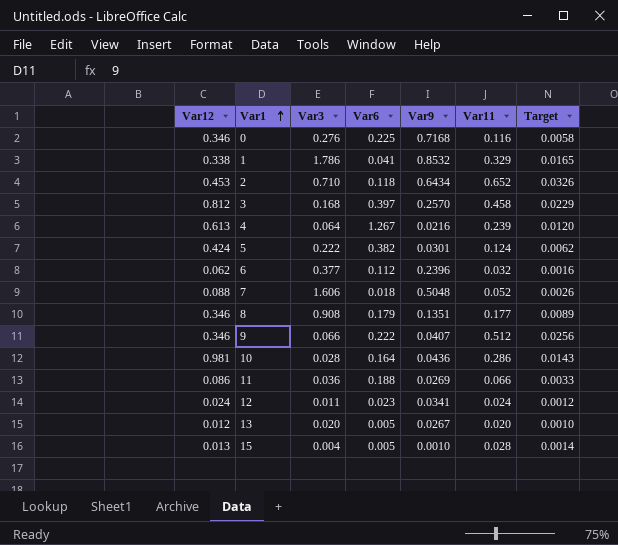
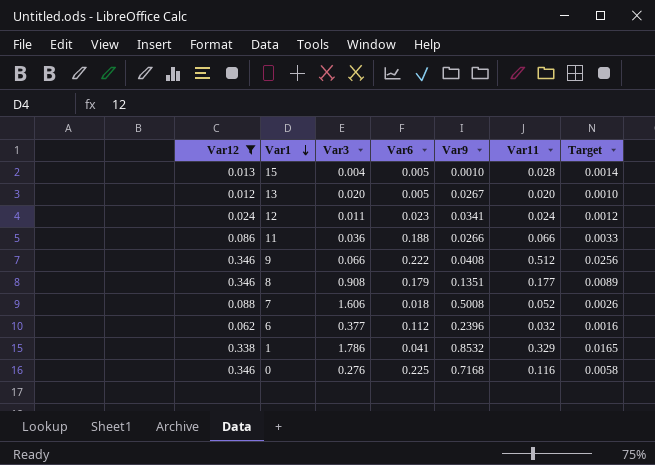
filter: none -> Var12 <= 0.346
row order: Var1 ascending -> Var1 descending
11 | Var9: 0.0269 -> 0.0266
9 | Var9: 0.0407 -> 0.0408
7 | Var9: 0.5048 -> 0.5008

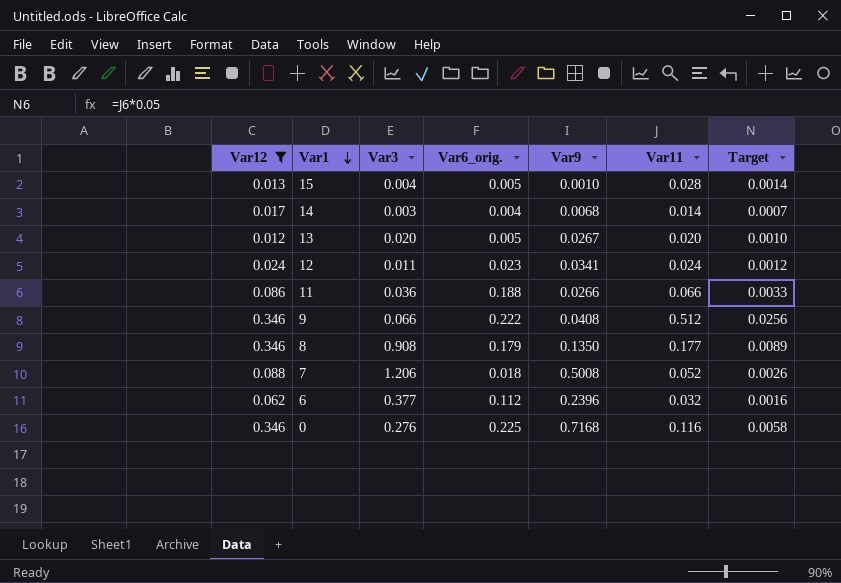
column name: Var6 -> Var6_orig.
row 1: 0.338 | 1.786 | 0.041 | 0.8532 | 0.329 | 0.0165 -> none
row 14: none -> 0.017 | 0.003 | 0.004 | 0.0068 | 0.014 | 0.0007
8 | Var9: 0.1351 -> 0.1350
7 | Var3: 1.606 -> 1.206

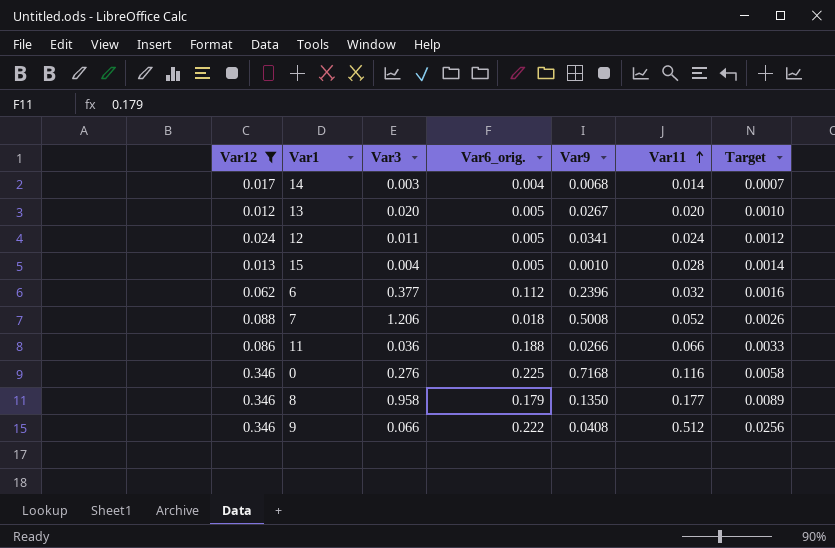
row order: Var1 descending -> Var11 ascending
12 | Var6_orig.: 0.023 -> 0.005
8 | Var3: 0.908 -> 0.958

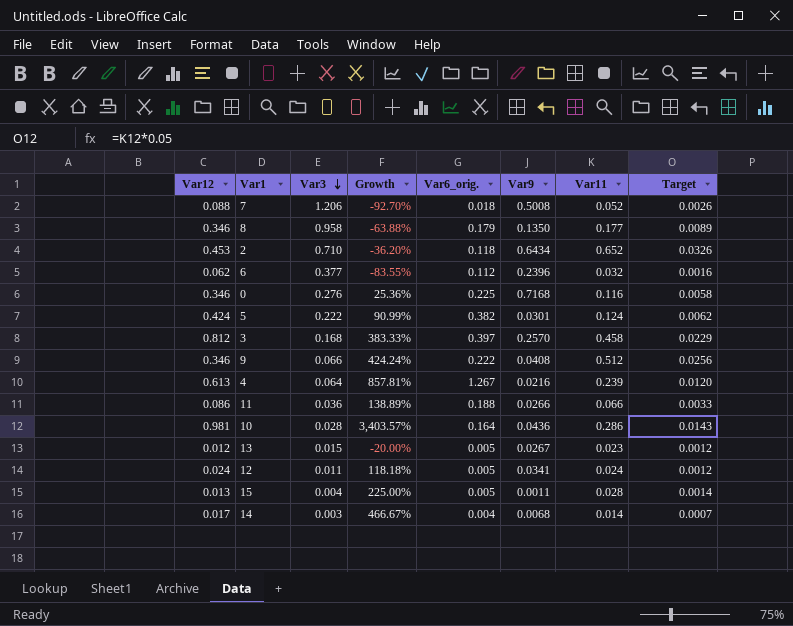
filter: Var12 <= 0.346 -> none
row order: Var11 ascending -> Var3 descending
column Growth | formula: none -> ([Var12] - [Var3]) / [Var3]
13 | Var3: 0.020 -> 0.015
13 | Var11: 0.020 -> 0.023
13 | Target: 0.0010 -> 0.0012
15 | Var9: 0.0010 -> 0.0011

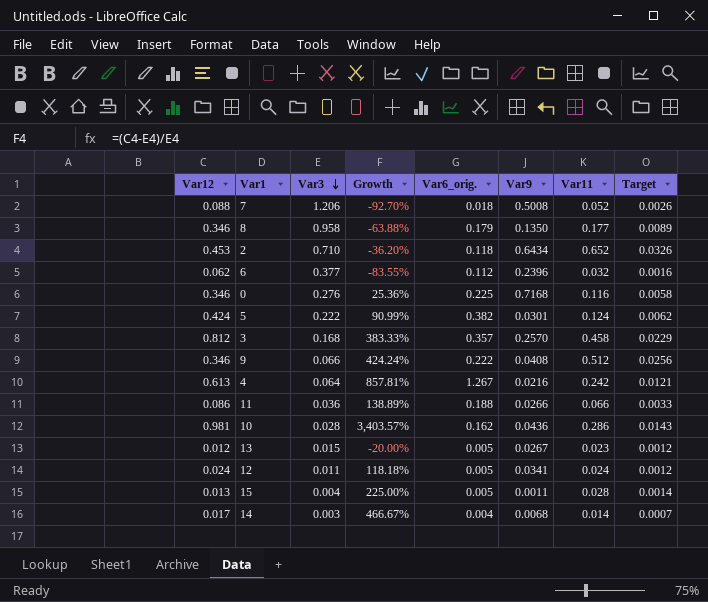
3 | Var6_orig.: 0.397 -> 0.357
4 | Var11: 0.239 -> 0.242
4 | Target: 0.0120 -> 0.0121
10 | Var6_orig.: 0.164 -> 0.162

